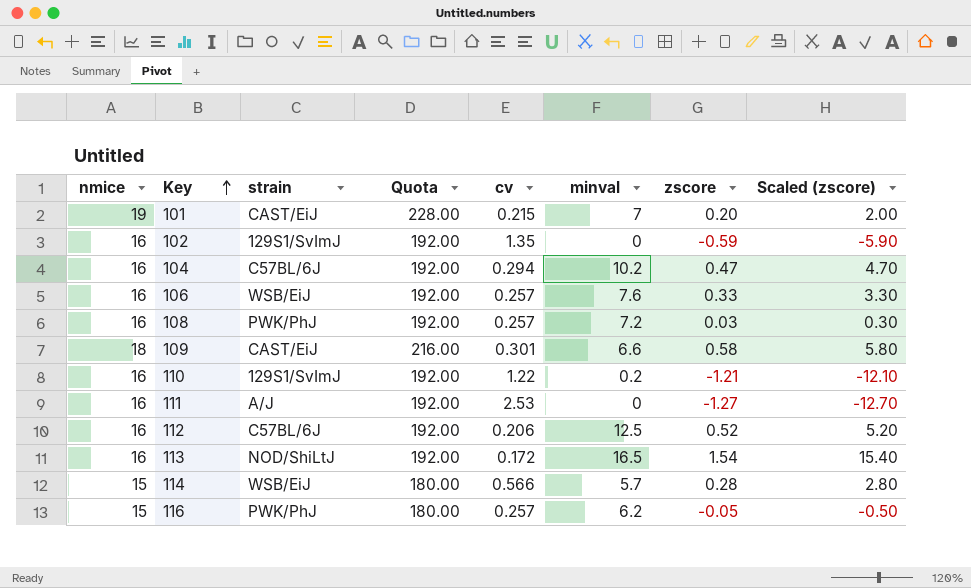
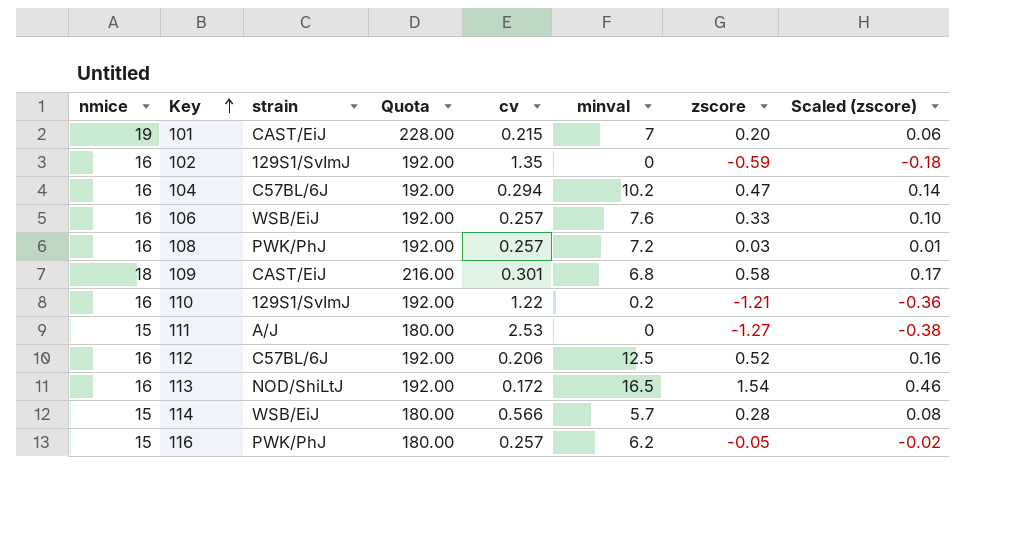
column Scaled (zscore) | formula: [zscore] * 10 -> [zscore] * 0.3
109 | minval: 6.6 -> 6.8
111 | nmice: 16 -> 15
111 | Quota: 192.00 -> 180.00

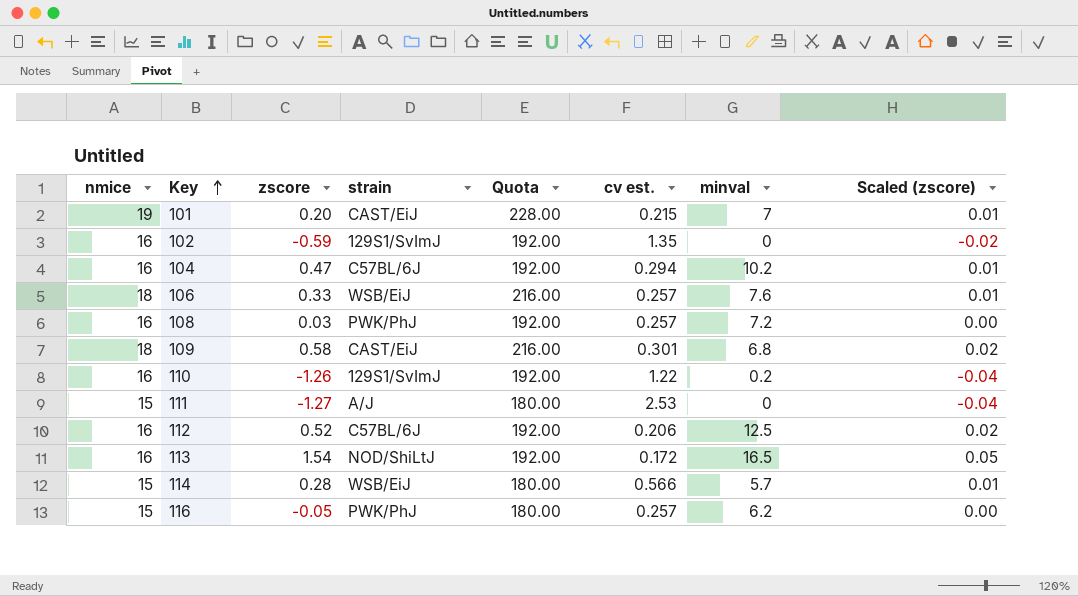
column zscore | position: 7 -> 3
column name: cv -> cv est.
column Scaled (zscore) | formula: [zscore] * 0.3 -> [zscore] * 0.03
106 | nmice: 16 -> 18
106 | Quota: 192.00 -> 216.00
110 | zscore: -1.21 -> -1.26

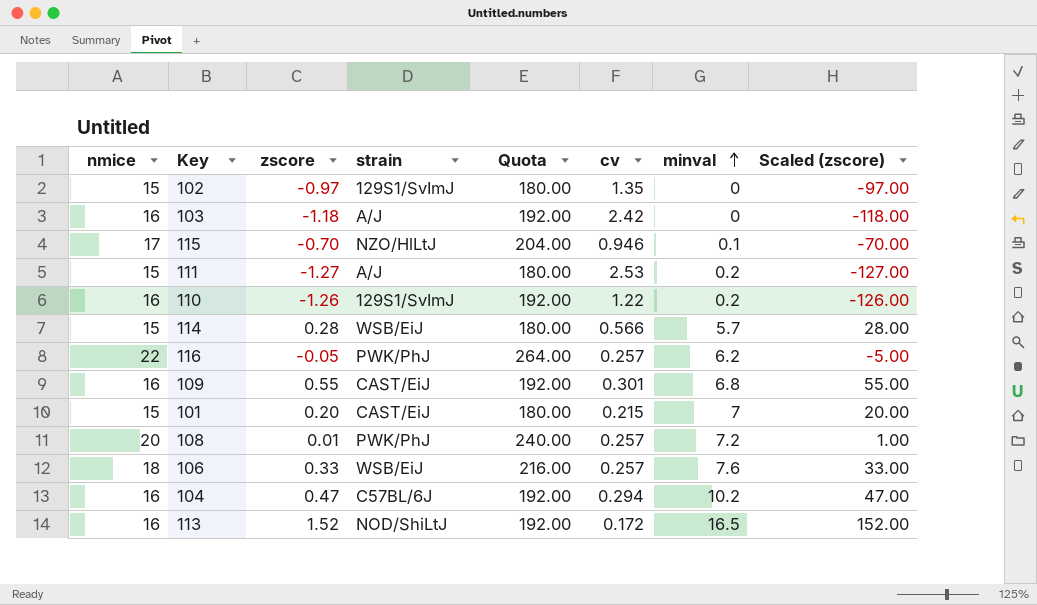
row order: Key ascending -> minval ascending
column name: cv est. -> cv
column Scaled (zscore) | formula: [zscore] * 0.03 -> [zscore] * 100
row 112: 16 | 0.52 | C57BL/6J | 192.00 | 0.206 | 12.5 | 0.02 -> none
102 | nmice: 16 -> 15
102 | zscore: -0.59 -> -0.97
102 | Quota: 192.00 -> 180.00
row 103: none -> 16 | -1.18 | A/J | 192.00 | 2.42 | 0 | -118.00
row 115: none -> 17 | -0.70 | NZO/HlLtJ | 204.00 | 0.946 | 0.1 | -70.00
111 | minval: 0 -> 0.2
116 | nmice: 15 -> 22
116 | Quota: 180.00 -> 264.00
109 | nmice: 18 -> 16
109 | zscore: 0.58 -> 0.55
109 | Quota: 216.00 -> 192.00
101 | nmice: 19 -> 15
101 | Quota: 228.00 -> 180.00
108 | nmice: 16 -> 20
108 | zscore: 0.03 -> 0.01
108 | Quota: 192.00 -> 240.00
113 | zscore: 1.54 -> 1.52

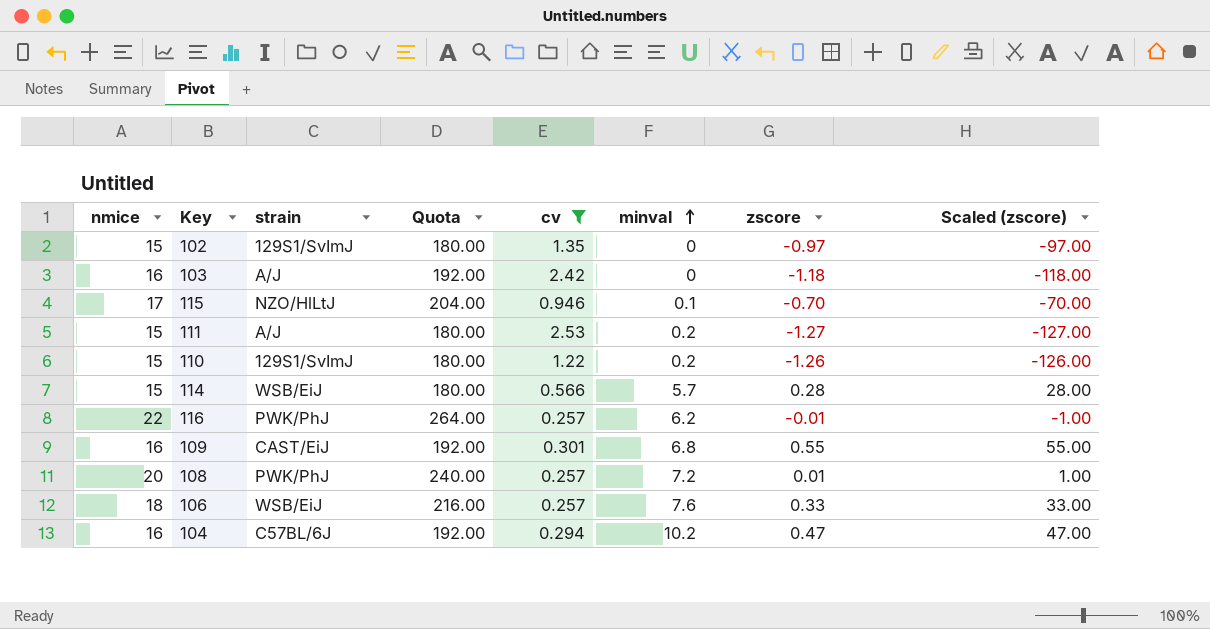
filter: none -> cv >= 0.257
column zscore | position: 3 -> 7
110 | nmice: 16 -> 15
110 | Quota: 192.00 -> 180.00
116 | zscore: -0.05 -> -0.01
116 | Scaled (zscore): -5.00 -> -1.00

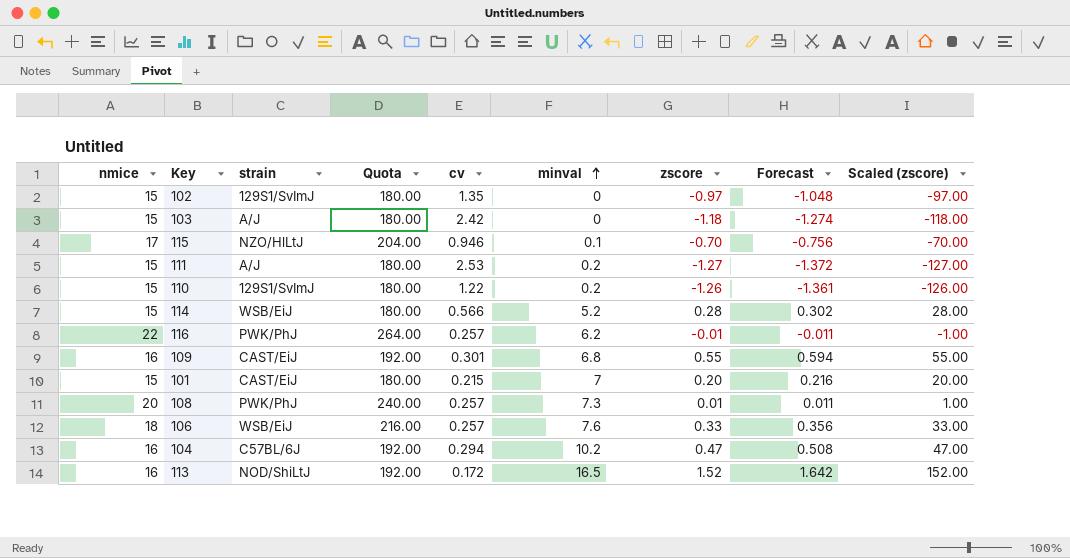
filter: cv >= 0.257 -> none
column Forecast | formula: none -> [zscore] * 1.08
103 | nmice: 16 -> 15
103 | Quota: 192.00 -> 180.00
114 | minval: 5.7 -> 5.2
108 | minval: 7.2 -> 7.3

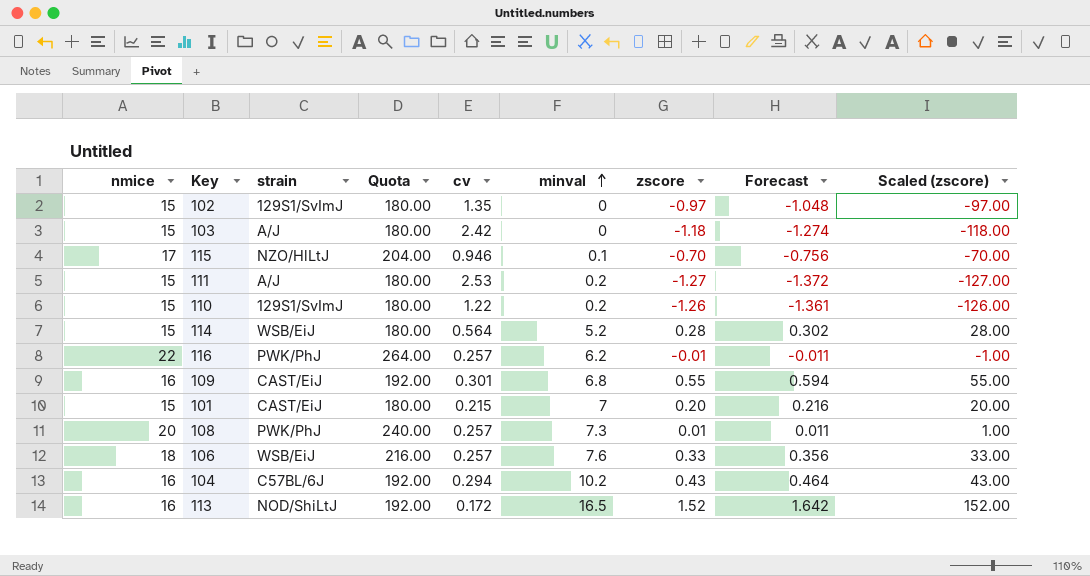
114 | cv: 0.566 -> 0.564
104 | zscore: 0.47 -> 0.43
104 | Forecast: 0.508 -> 0.464
104 | Scaled (zscore): 47.00 -> 43.00

